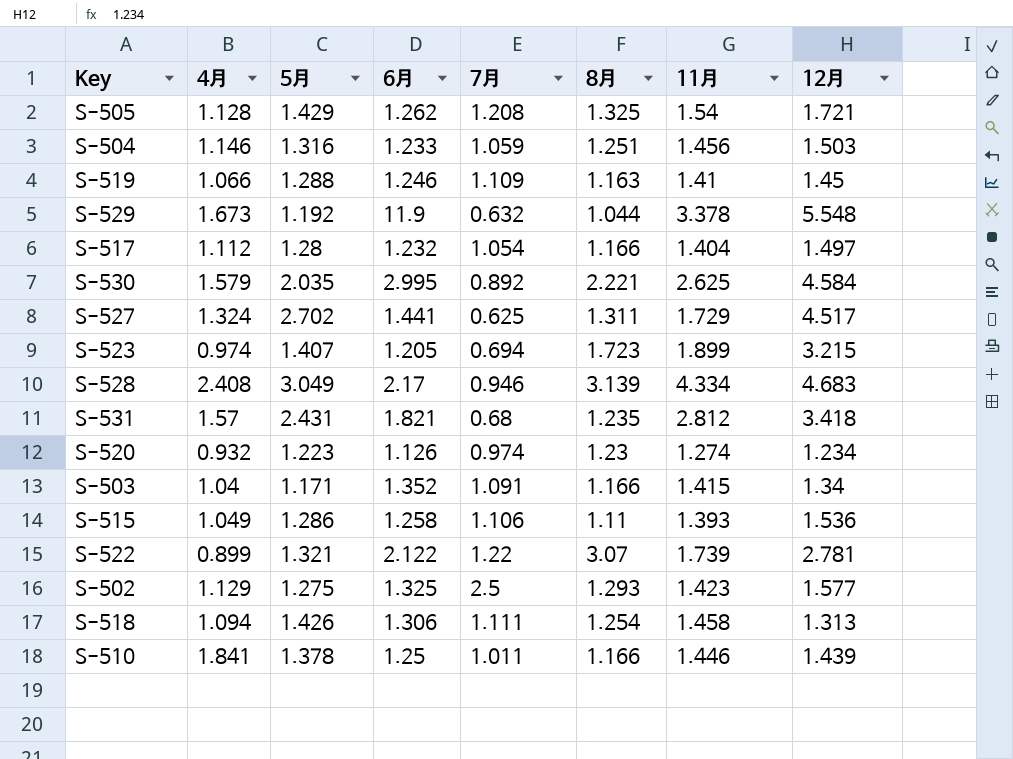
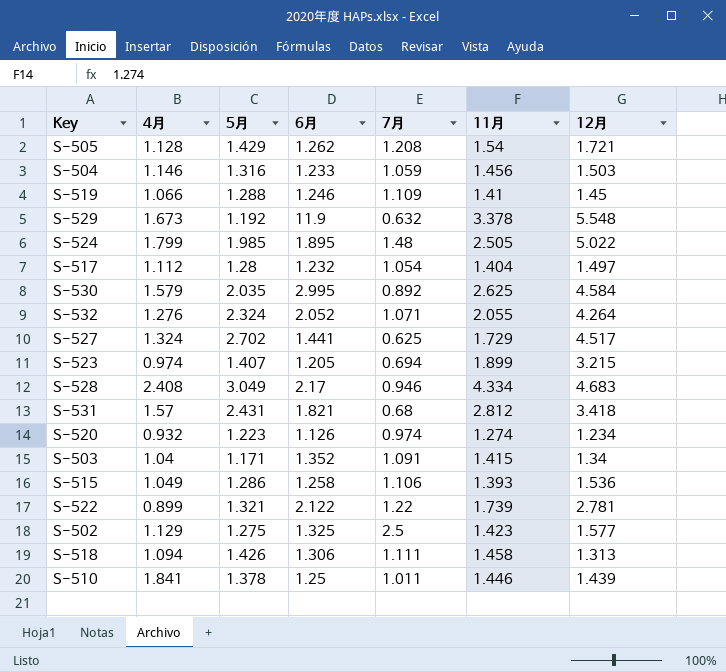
column 8月 | position: 6 -> none
row S-524: none -> 1.799 | 1.985 | 1.895 | 1.48 | 2.505 | 5.022
row S-532: none -> 1.276 | 2.324 | 2.052 | 1.071 | 2.055 | 4.264

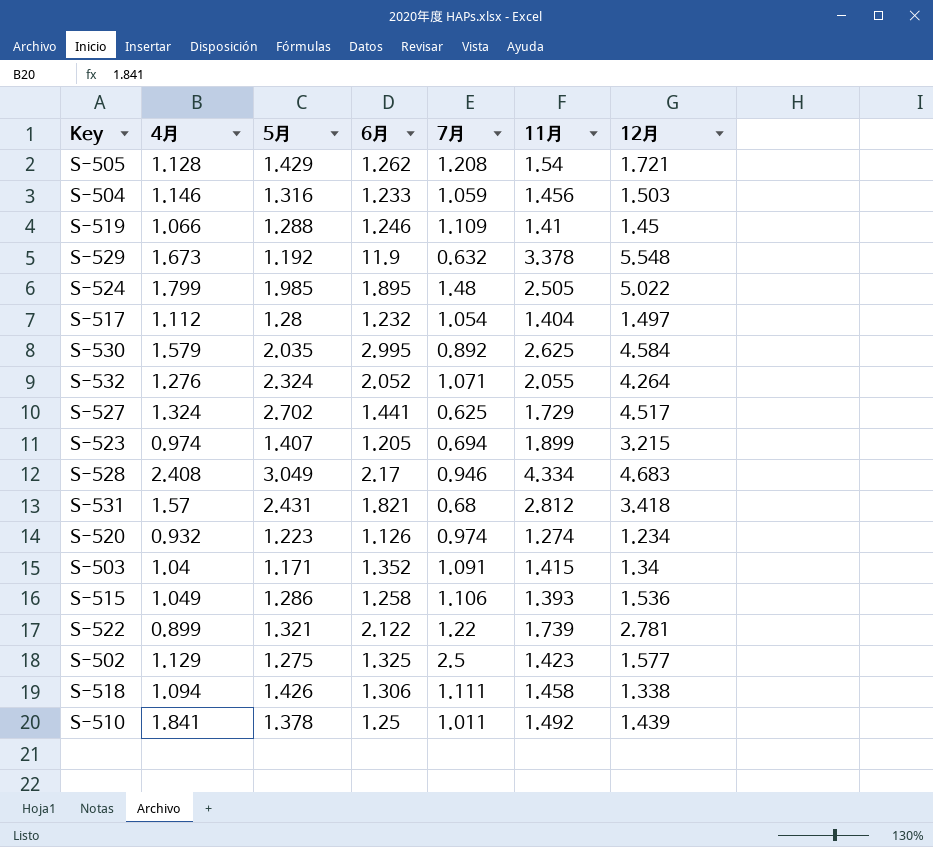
S-518 | 12月: 1.313 -> 1.338
S-510 | 11月: 1.446 -> 1.492

